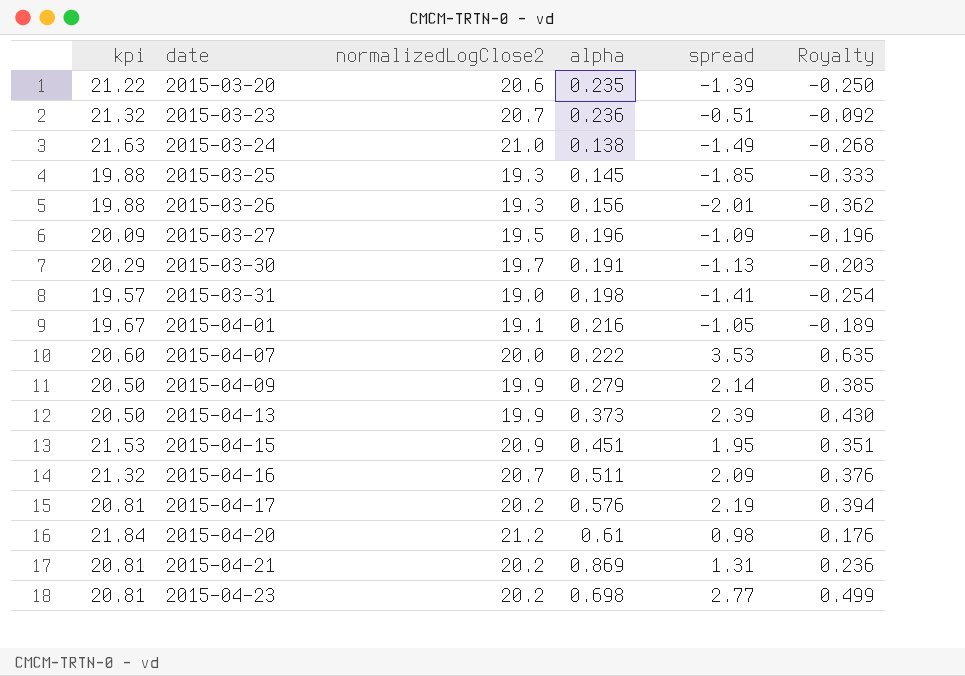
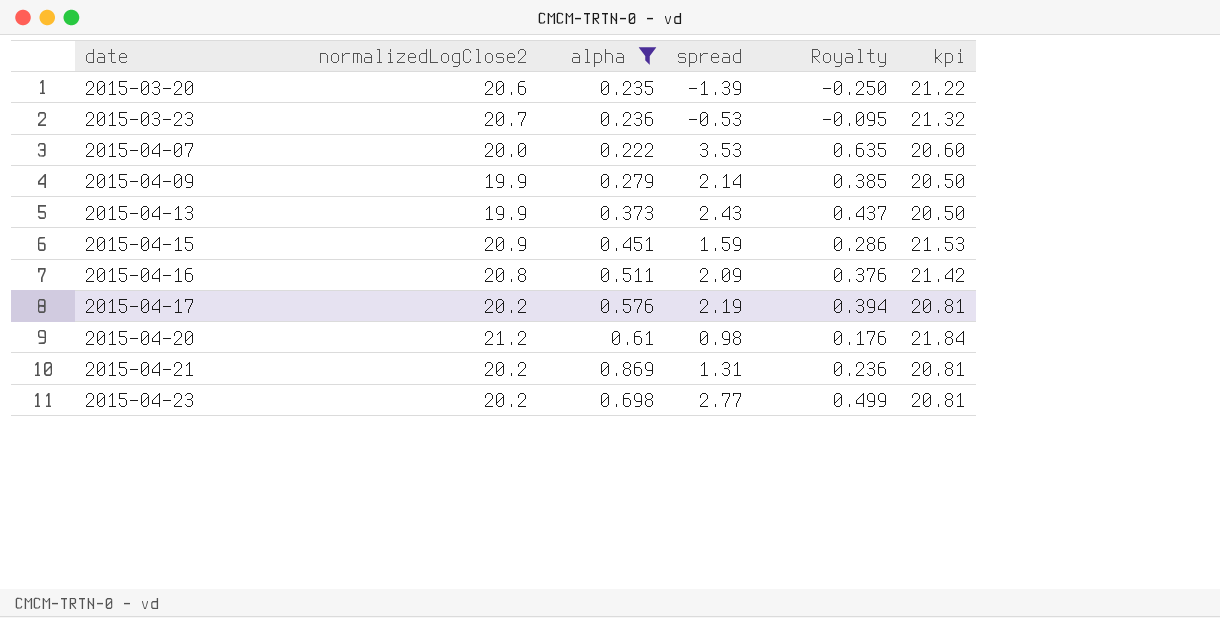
filter: none -> alpha >= 0.222
column kpi | position: 1 -> 6
2015-03-23 | spread: -0.51 -> -0.53
2015-03-23 | Royalty: -0.092 -> -0.095
2015-04-13 | spread: 2.39 -> 2.43
2015-04-13 | Royalty: 0.430 -> 0.437
2015-04-15 | spread: 1.95 -> 1.59
2015-04-15 | Royalty: 0.351 -> 0.286
2015-04-16 | normalizedLogClose2: 20.7 -> 20.8
2015-04-16 | kpi: 21.32 -> 21.42

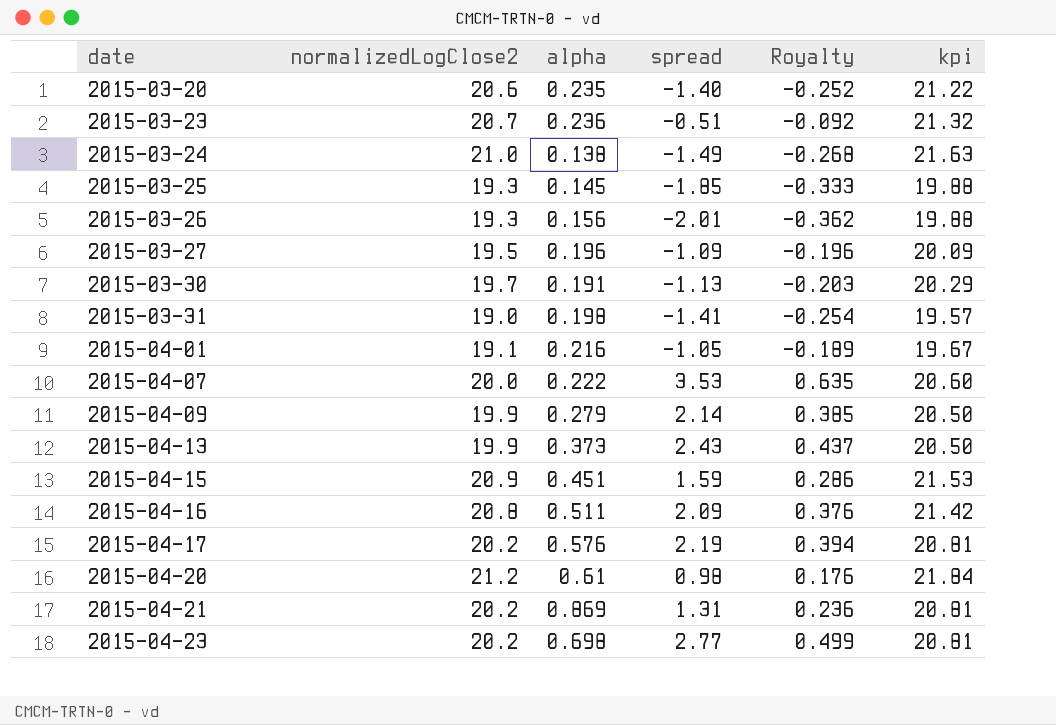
filter: alpha >= 0.222 -> none
2015-03-20 | spread: -1.39 -> -1.40
2015-03-20 | Royalty: -0.250 -> -0.252
2015-03-23 | spread: -0.53 -> -0.51
2015-03-23 | Royalty: -0.095 -> -0.092

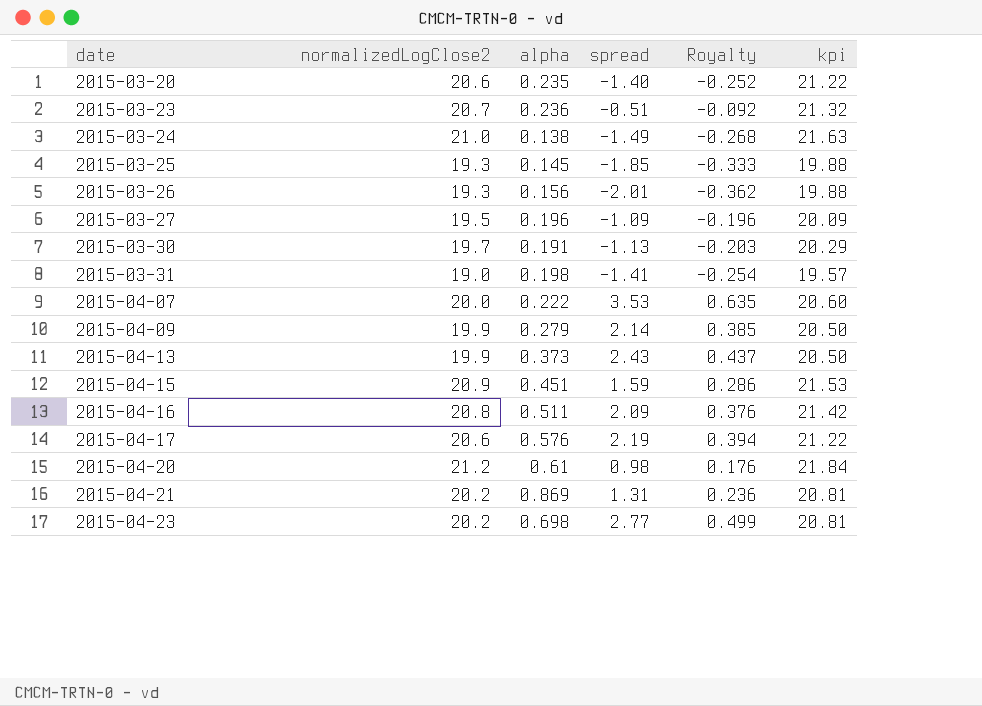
row 2015-04-01: 19.1 | 0.216 | -1.05 | -0.189 | 19.67 -> none
2015-04-17 | normalizedLogClose2: 20.2 -> 20.6
2015-04-17 | kpi: 20.81 -> 21.22

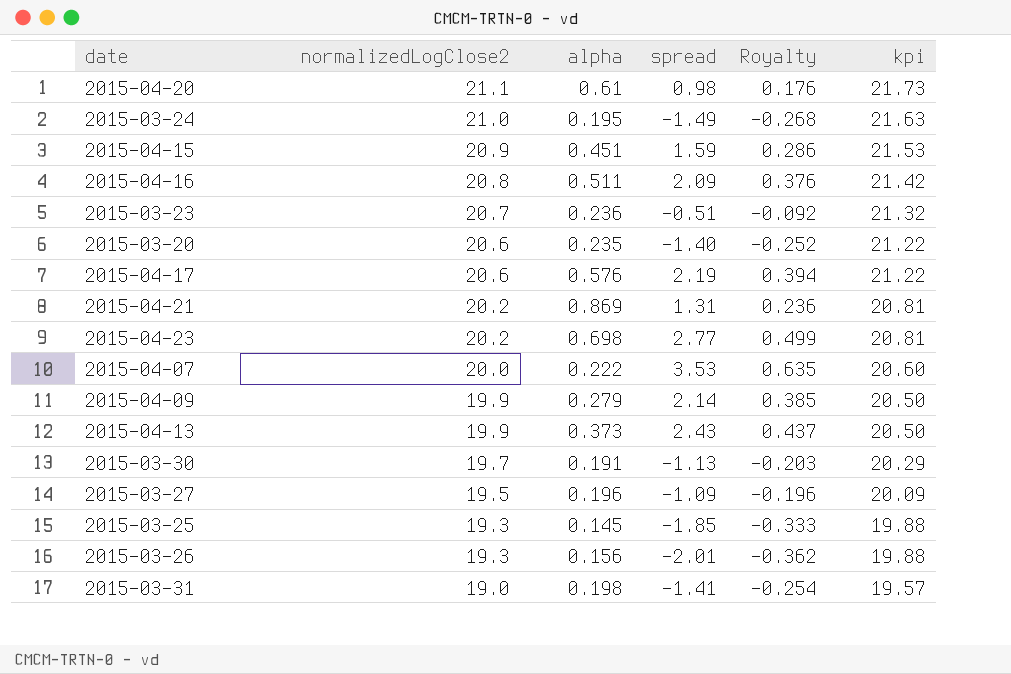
row order: date ascending -> normalizedLogClose2 descending
2015-04-20 | normalizedLogClose2: 21.2 -> 21.1
2015-04-20 | kpi: 21.84 -> 21.73
2015-03-24 | alpha: 0.138 -> 0.195

